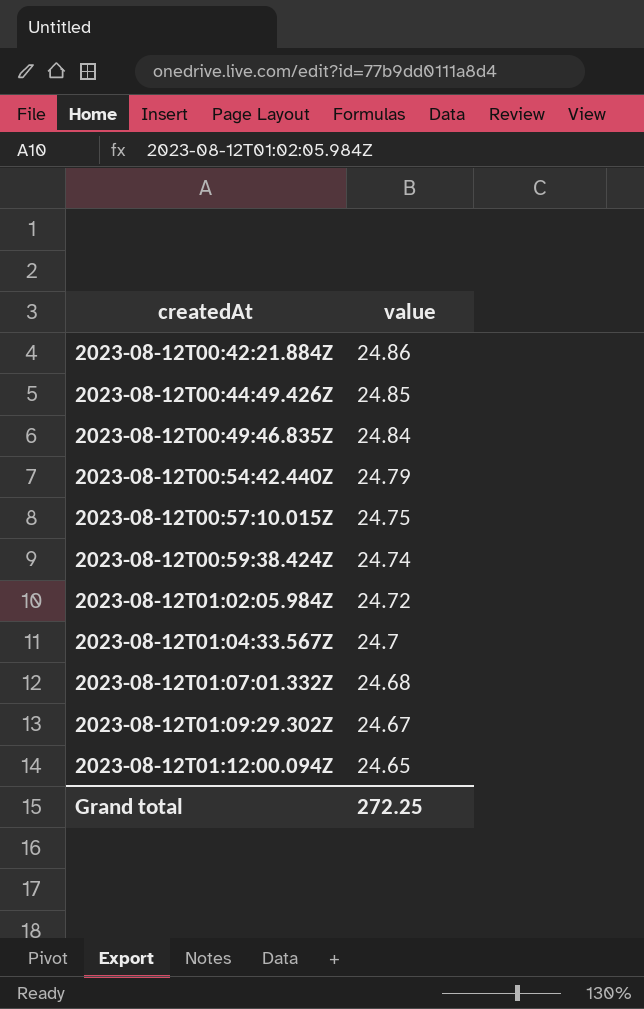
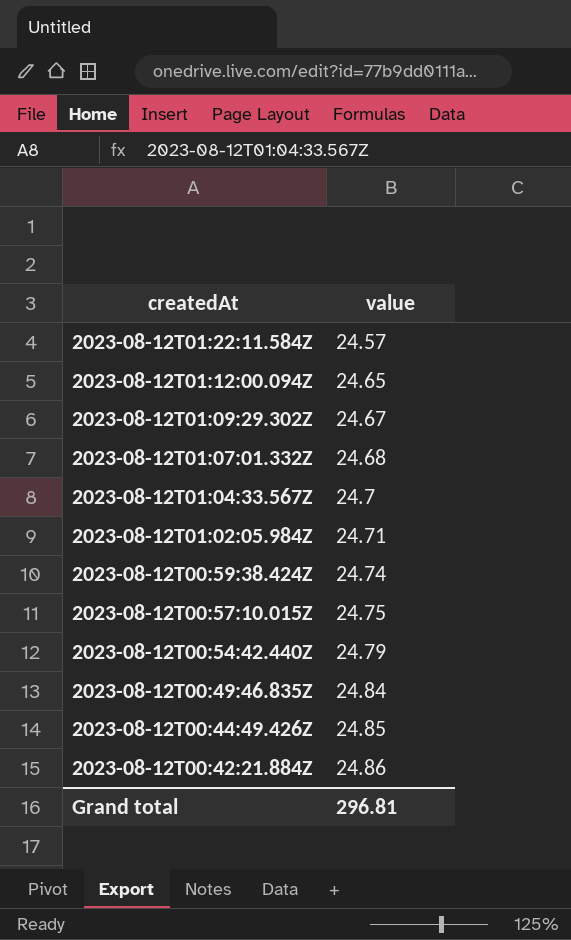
row order: createdAt ascending -> createdAt descending
row 2023-08-12T01:22:11.584Z: none -> 24.57
2023-08-12T01:02:05.984Z | value: 24.72 -> 24.71
Grand total | value: 272.25 -> 296.81

